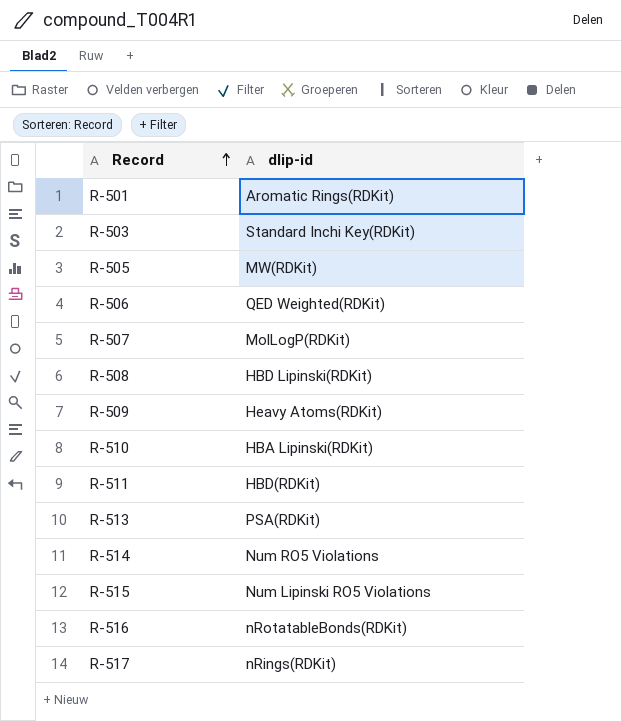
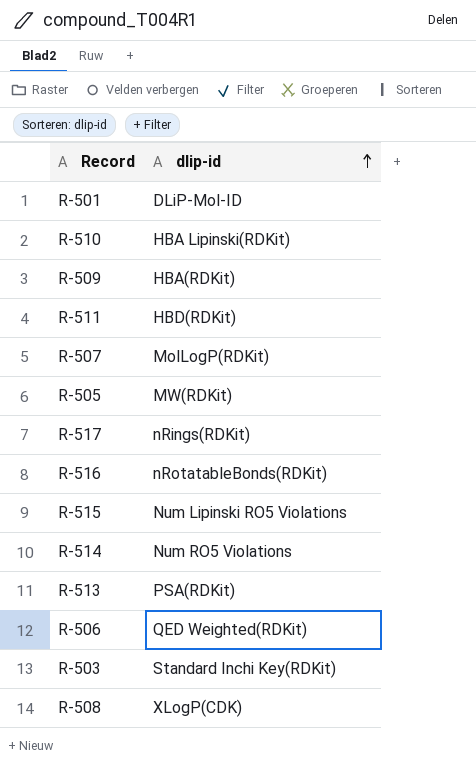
row order: Record ascending -> dlip-id ascending
R-501 | dlip-id: Aromatic Rings(RDKit) -> DLiP-Mol-ID
R-509 | dlip-id: Heavy Atoms(RDKit) -> HBA(RDKit)
R-508 | dlip-id: HBD Lipinski(RDKit) -> XLogP(CDK)

